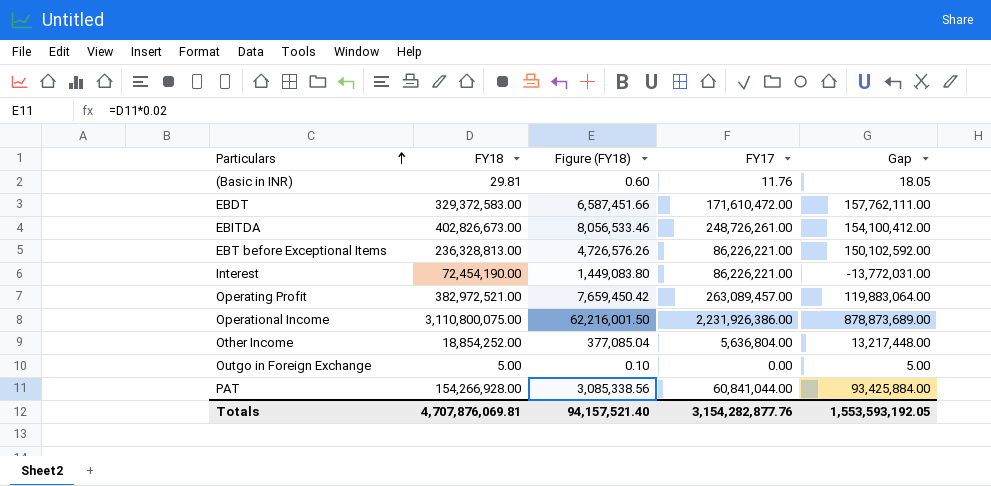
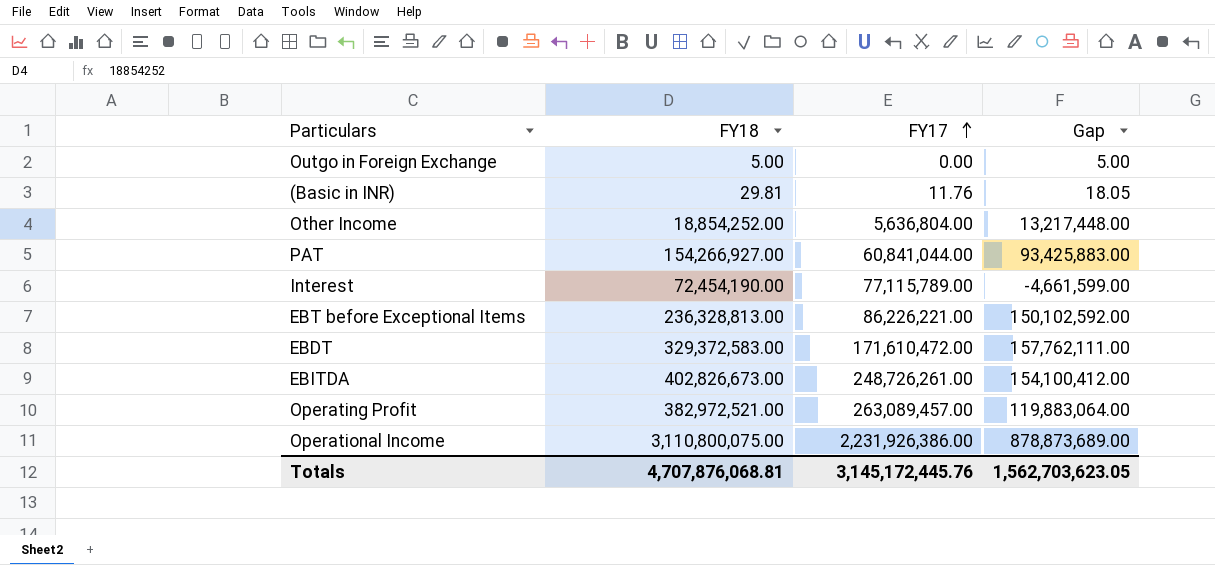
row order: Particulars ascending -> FY17 ascending
column Figure (FY18) | formula: [FY18] * 0.02 -> none
PAT | FY18: 154,266,928.00 -> 154,266,927.00
PAT | Gap: 93,425,884.00 -> 93,425,883.00
Interest | FY17: 86,226,221.00 -> 77,115,789.00
Interest | Gap: -13,772,031.00 -> -4,661,599.00
Totals | FY18: 4,707,876,069.81 -> 4,707,876,068.81
Totals | FY17: 3,154,282,877.76 -> 3,145,172,445.76
Totals | Gap: 1,553,593,192.05 -> 1,562,703,623.05

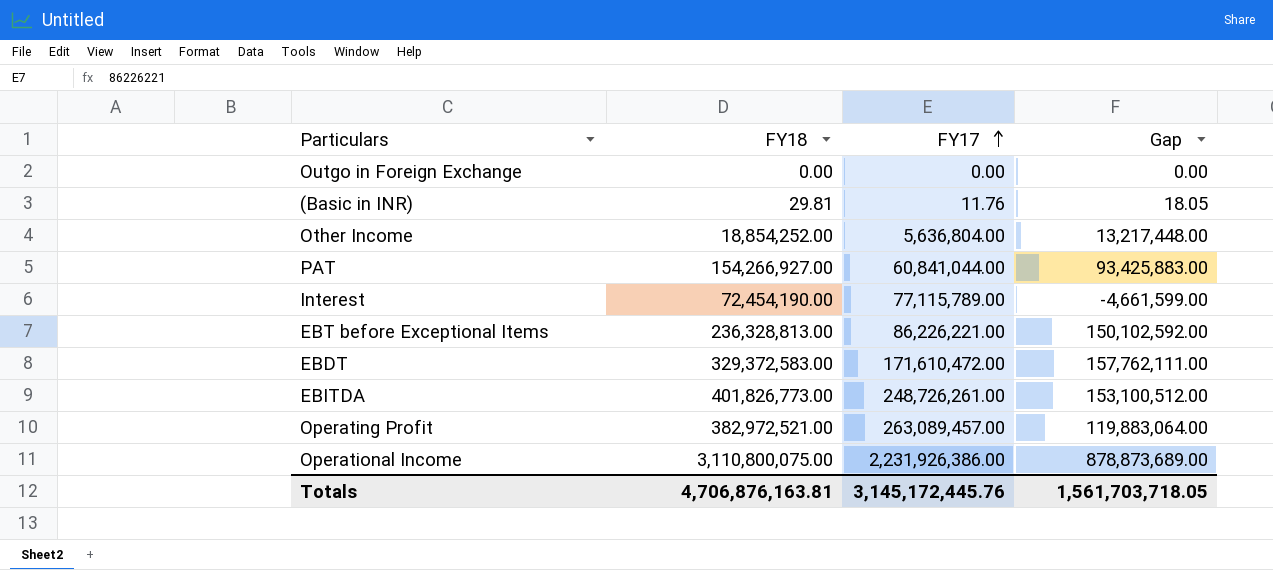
Outgo in Foreign Exchange | FY18: 5.00 -> 0.00
Outgo in Foreign Exchange | Gap: 5.00 -> 0.00
EBITDA | FY18: 402,826,673.00 -> 401,826,773.00
EBITDA | Gap: 154,100,412.00 -> 153,100,512.00
Totals | FY18: 4,707,876,068.81 -> 4,706,876,163.81
Totals | Gap: 1,562,703,623.05 -> 1,561,703,718.05

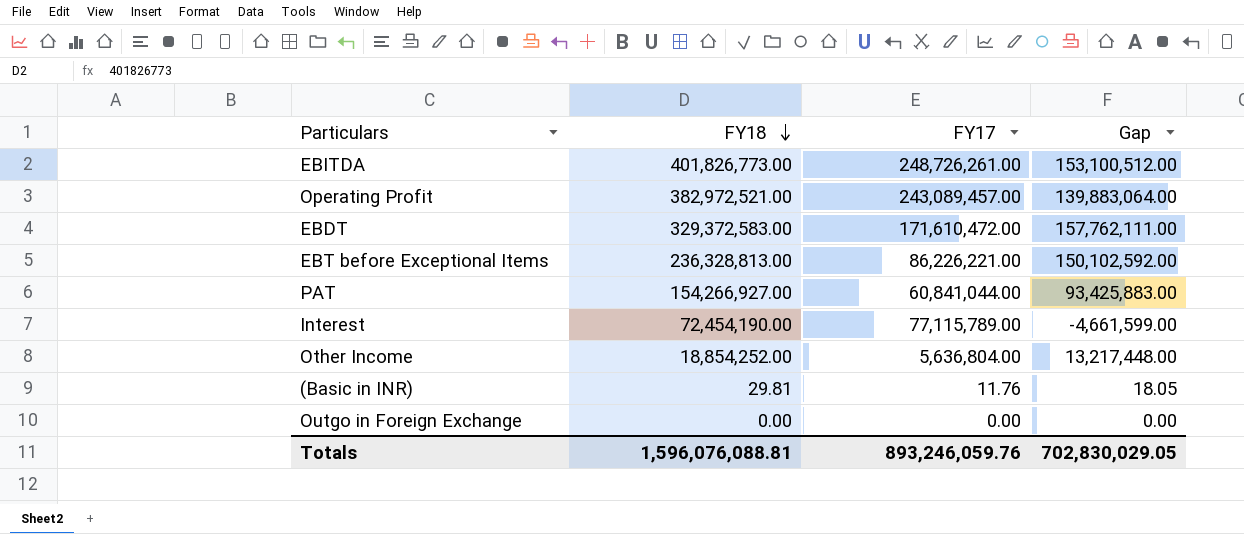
row order: FY17 ascending -> FY18 descending
row Operational Income: 3,110,800,075.00 | 2,231,926,386.00 | 878,873,689.00 -> none
Operating Profit | FY17: 263,089,457.00 -> 243,089,457.00
Operating Profit | Gap: 119,883,064.00 -> 139,883,064.00
Totals | FY18: 4,706,876,163.81 -> 1,596,076,088.81
Totals | FY17: 3,145,172,445.76 -> 893,246,059.76
Totals | Gap: 1,561,703,718.05 -> 702,830,029.05

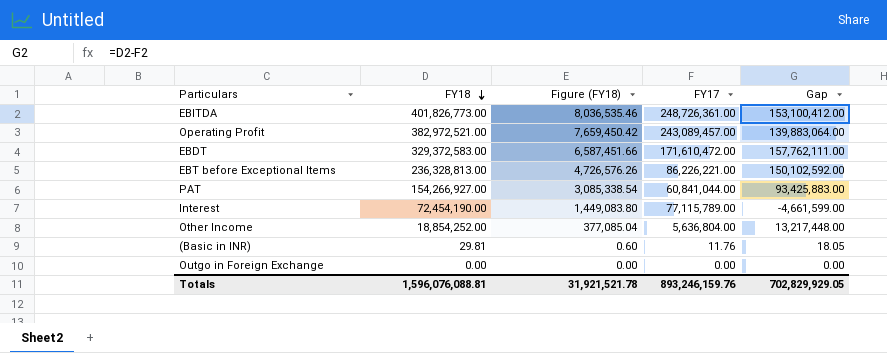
column Figure (FY18) | formula: none -> [FY18] * 0.02
EBITDA | FY17: 248,726,261.00 -> 248,726,361.00
EBITDA | Gap: 153,100,512.00 -> 153,100,412.00
Totals | FY17: 893,246,059.76 -> 893,246,159.76
Totals | Gap: 702,830,029.05 -> 702,829,929.05

